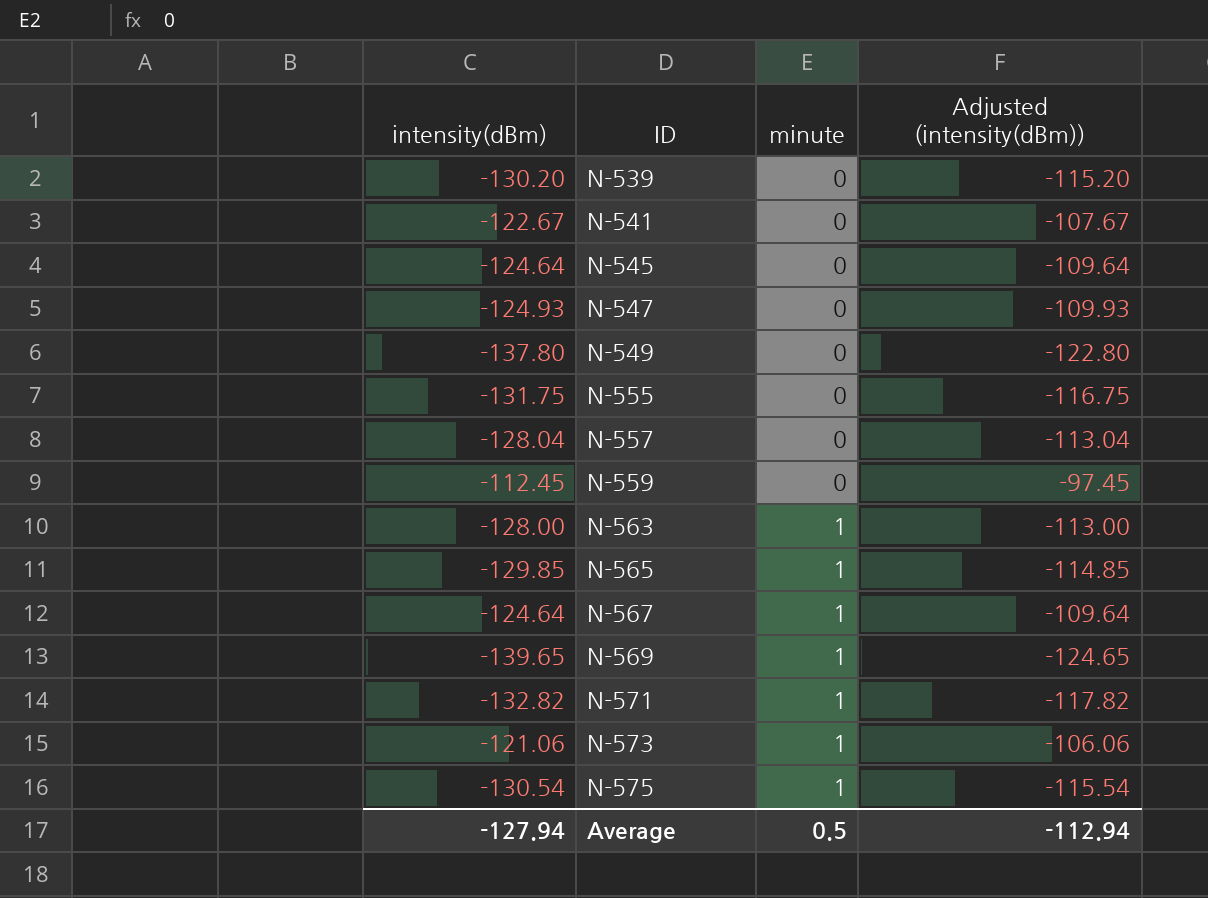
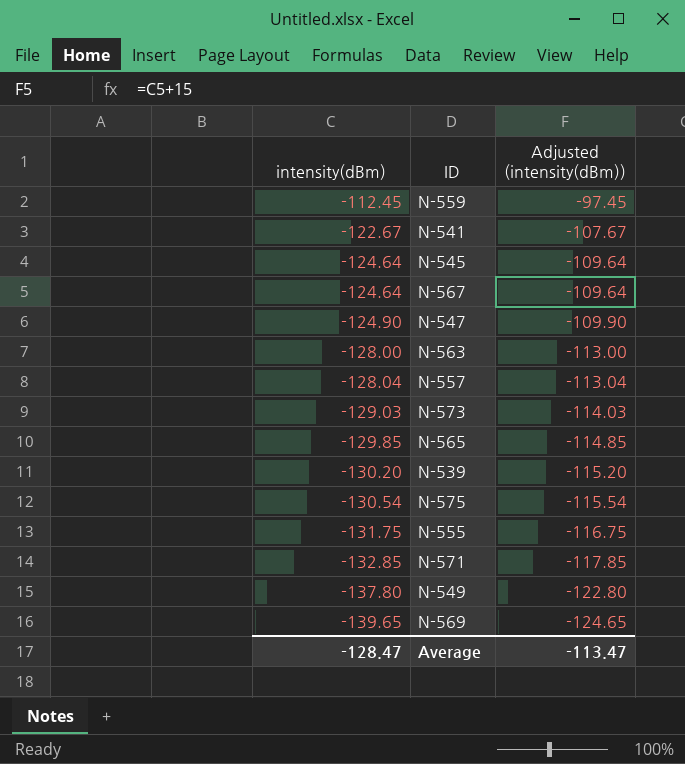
row order: ID ascending -> intensity(dBm) descending
column minute | position: 3 -> none
N-547 | intensity(dBm): -124.93 -> -124.90
N-547 | Adjusted (intensity(dBm)): -109.93 -> -109.90
N-573 | intensity(dBm): -121.06 -> -129.03
N-573 | Adjusted (intensity(dBm)): -106.06 -> -114.03
N-571 | intensity(dBm): -132.82 -> -132.85
N-571 | Adjusted (intensity(dBm)): -117.82 -> -117.85
Average | intensity(dBm): -127.94 -> -128.47
Average | Adjusted (intensity(dBm)): -112.94 -> -113.47

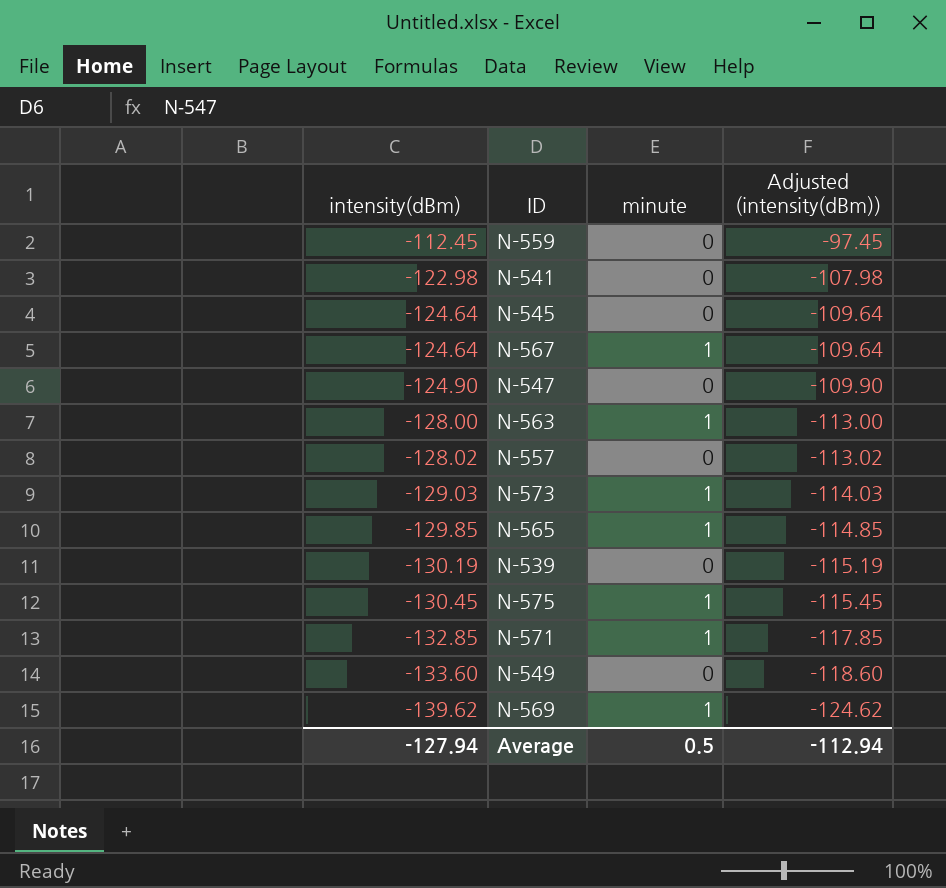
column minute | position: none -> 3
row N-555: -131.75 | -116.75 -> none
N-541 | intensity(dBm): -122.67 -> -122.98
N-541 | Adjusted (intensity(dBm)): -107.67 -> -107.98
N-557 | intensity(dBm): -128.04 -> -128.02
N-557 | Adjusted (intensity(dBm)): -113.04 -> -113.02
N-539 | intensity(dBm): -130.20 -> -130.19
N-539 | Adjusted (intensity(dBm)): -115.20 -> -115.19
N-575 | intensity(dBm): -130.54 -> -130.45
N-575 | Adjusted (intensity(dBm)): -115.54 -> -115.45
N-549 | intensity(dBm): -137.80 -> -133.60
N-549 | Adjusted (intensity(dBm)): -122.80 -> -118.60
N-569 | intensity(dBm): -139.65 -> -139.62
N-569 | Adjusted (intensity(dBm)): -124.65 -> -124.62
Average | intensity(dBm): -128.47 -> -127.94
Average | Adjusted (intensity(dBm)): -113.47 -> -112.94

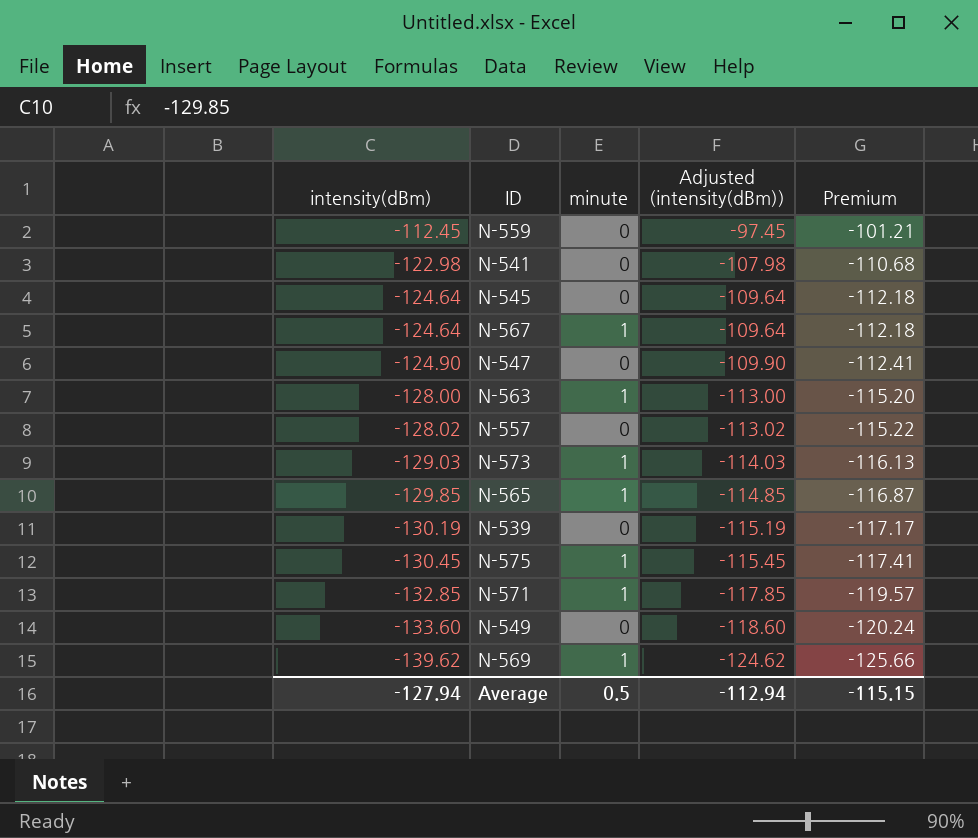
column Premium | formula: none -> [intensity(dBm)] * 0.9

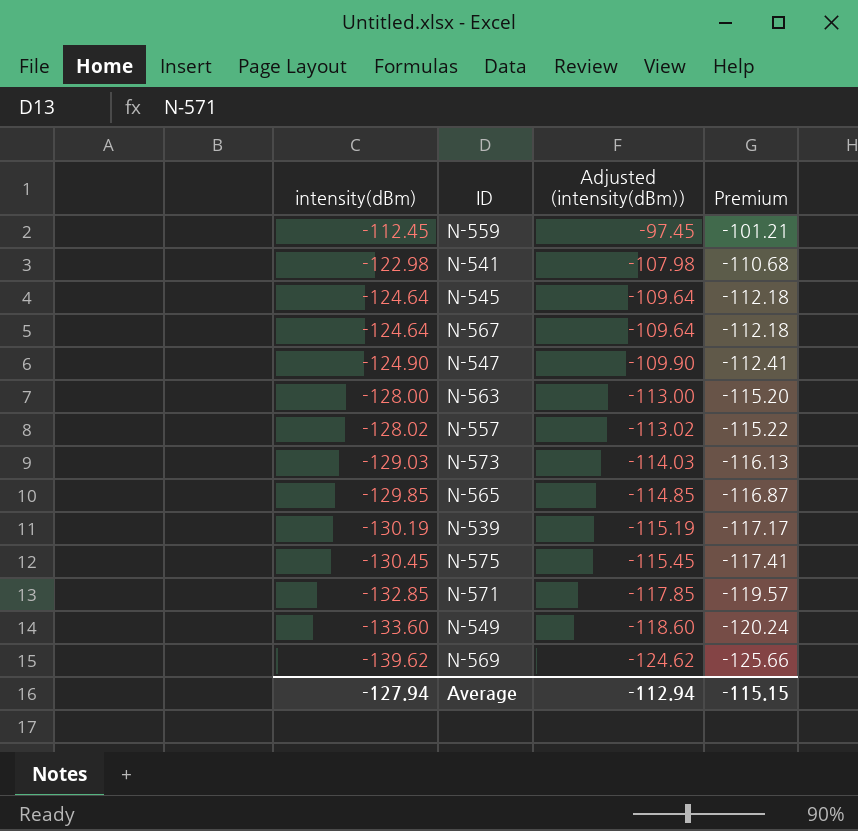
column minute | position: 3 -> none

